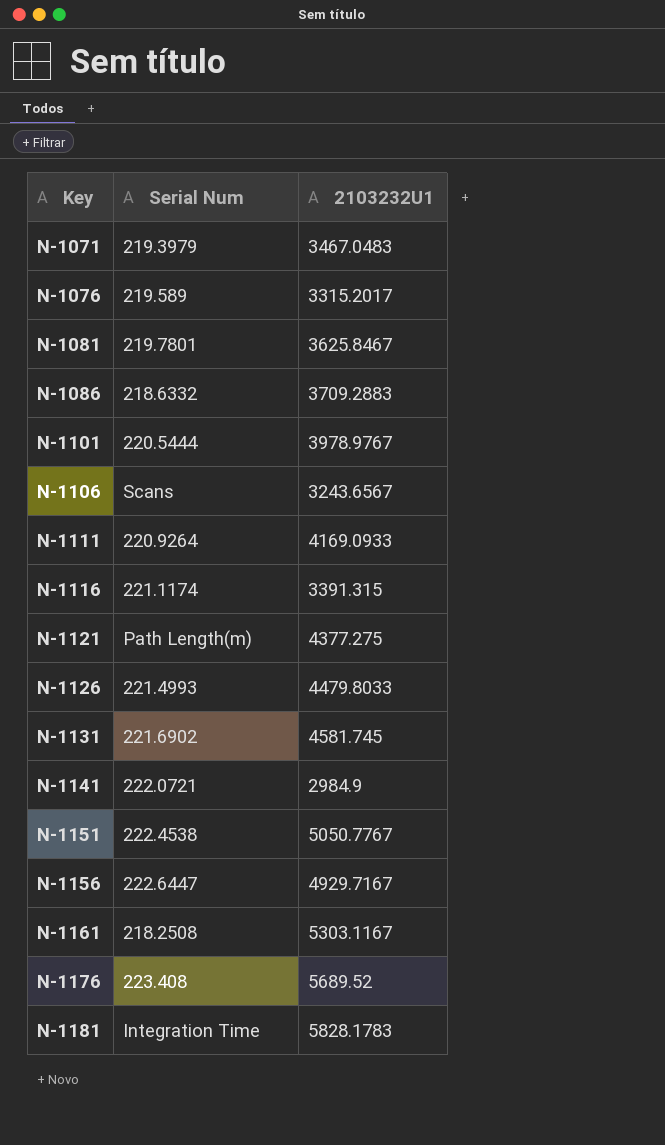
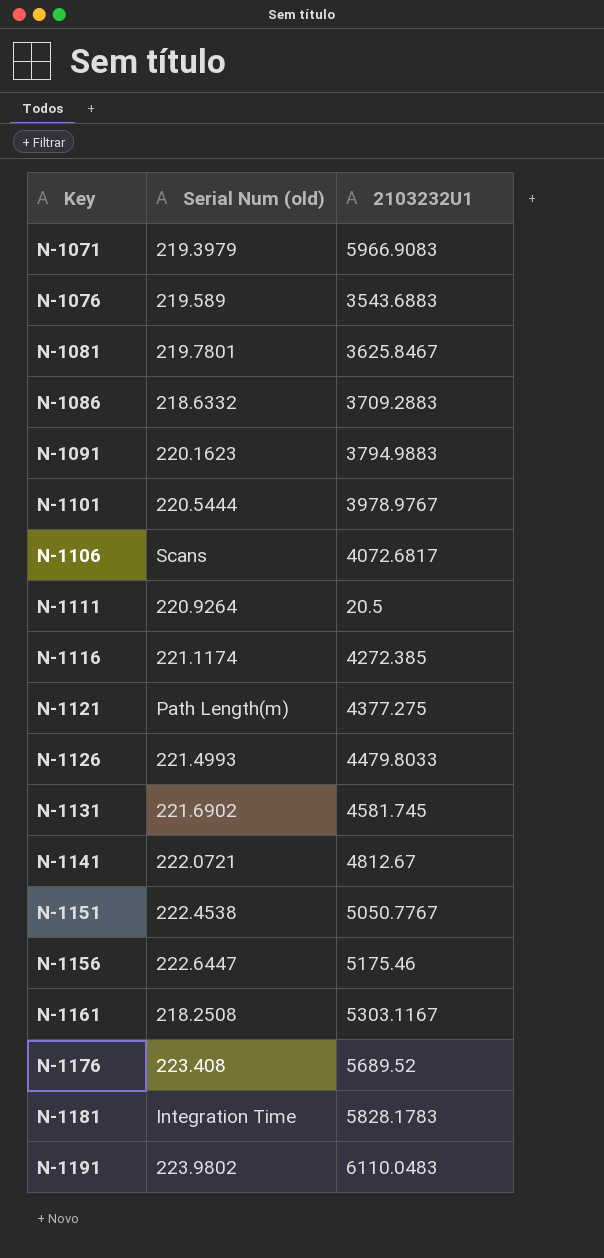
column name: Serial Num -> Serial Num (old)
N-1071 | 2103232U1: 3467.0483 -> 5966.9083
N-1076 | 2103232U1: 3315.2017 -> 3543.6883
row N-1091: none -> 220.1623 | 3794.9883
N-1106 | 2103232U1: 3243.6567 -> 4072.6817
N-1111 | 2103232U1: 4169.0933 -> 20.5
N-1116 | 2103232U1: 3391.315 -> 4272.385
N-1141 | 2103232U1: 2984.9 -> 4812.67
N-1156 | 2103232U1: 4929.7167 -> 5175.46
row N-1191: none -> 223.9802 | 6110.0483

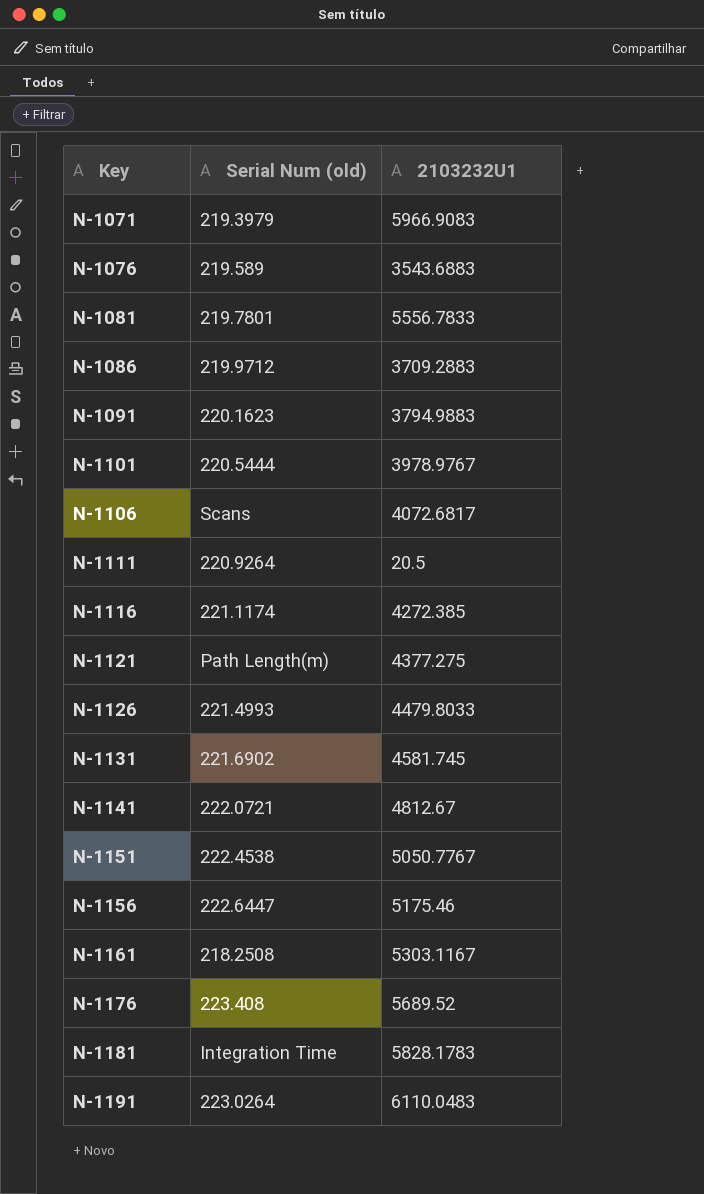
N-1081 | 2103232U1: 3625.8467 -> 5556.7833
N-1086 | Serial Num (old): 218.6332 -> 219.9712
N-1191 | Serial Num (old): 223.9802 -> 223.0264

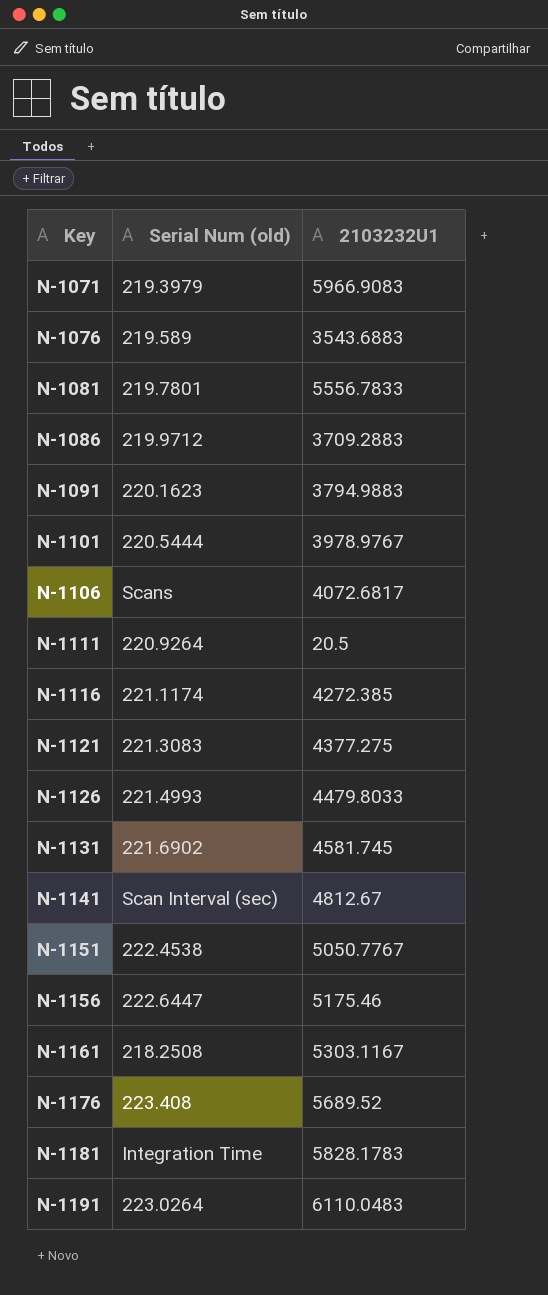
N-1121 | Serial Num (old): Path Length(m) -> 221.3083
N-1141 | Serial Num (old): 222.0721 -> Scan Interval (sec)

